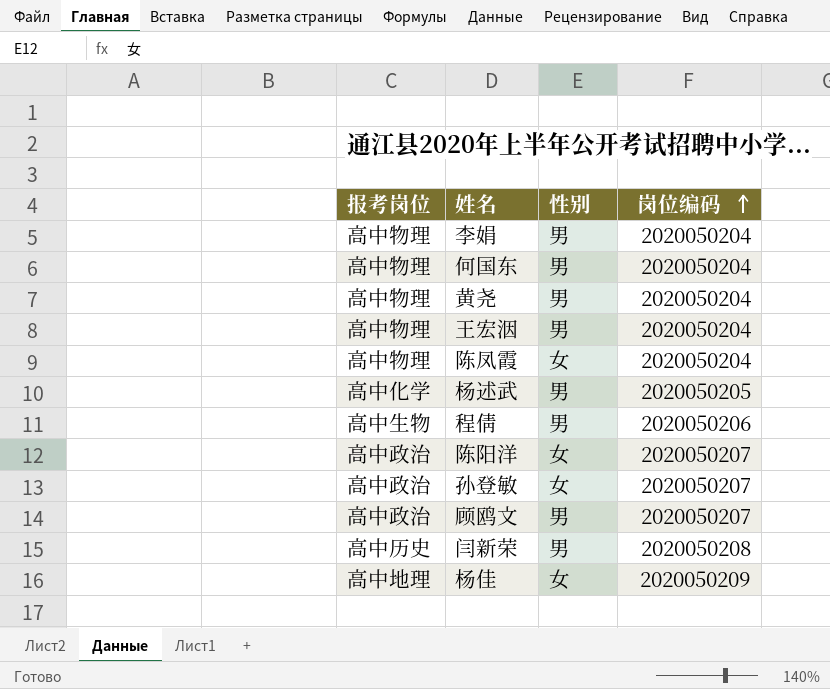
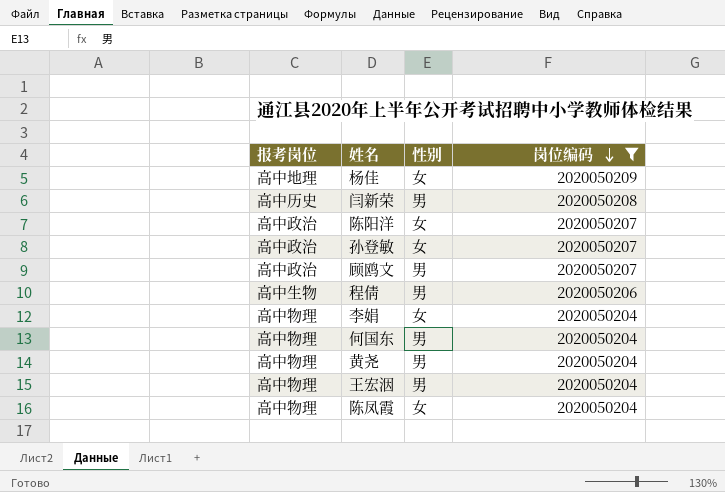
filter: none -> 岗位编码 != 2020050205
row order: 岗位编码 ascending -> 岗位编码 descending
李娟 | 性别: 男 -> 女

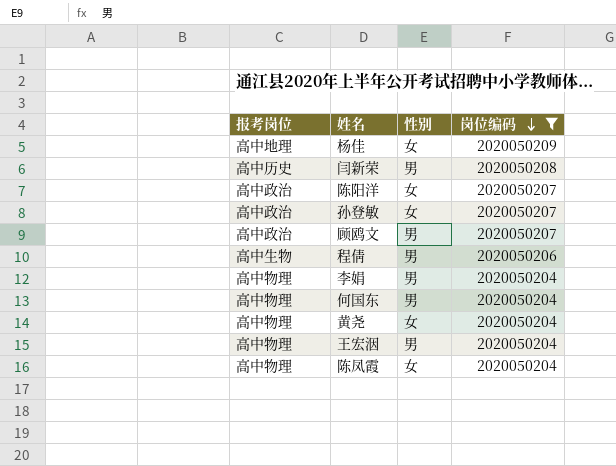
李娟 | 性别: 女 -> 男
黄尧 | 性别: 男 -> 女

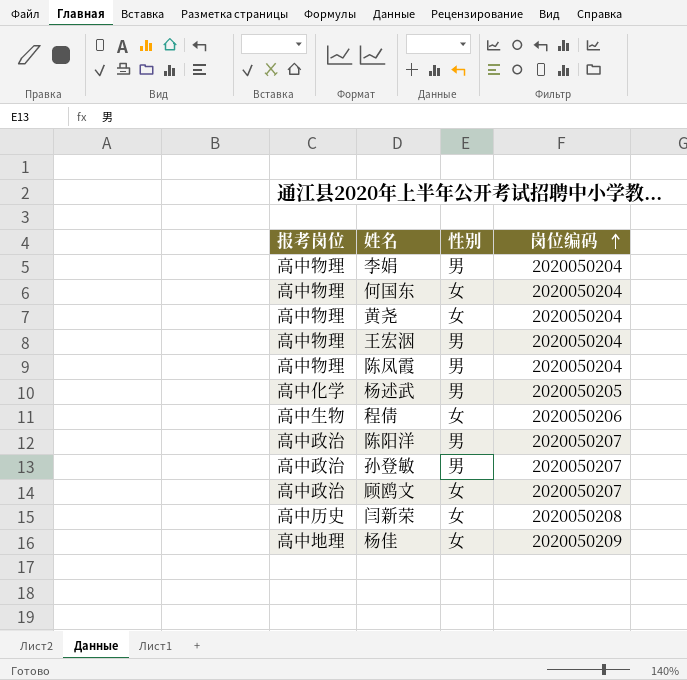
filter: 岗位编码 != 2020050205 -> none
row order: 岗位编码 descending -> 岗位编码 ascending
何国东 | 性别: 男 -> 女
陈凤霞 | 性别: 女 -> 男
程倩 | 性别: 男 -> 女
陈阳洋 | 性别: 女 -> 男
孙登敏 | 性别: 女 -> 男
顾鸥文 | 性别: 男 -> 女
闫新荣 | 性别: 男 -> 女

